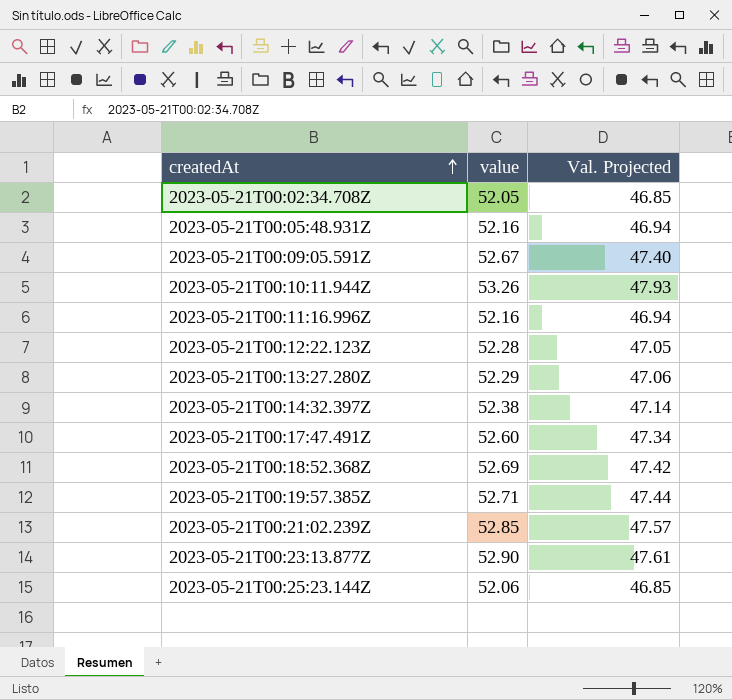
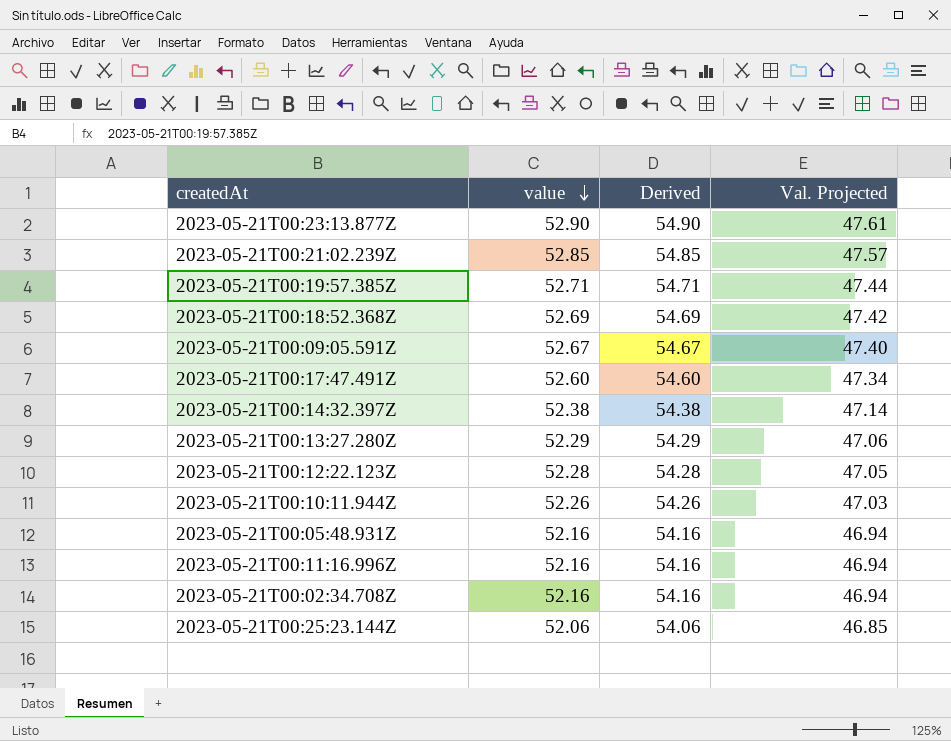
row order: createdAt ascending -> value descending
column Derived | formula: none -> [value] + 2
2023-05-21T00:10:11.944Z | value: 53.26 -> 52.26
2023-05-21T00:10:11.944Z | Val. Projected: 47.93 -> 47.03
2023-05-21T00:02:34.708Z | value: 52.05 -> 52.16
2023-05-21T00:02:34.708Z | Val. Projected: 46.85 -> 46.94

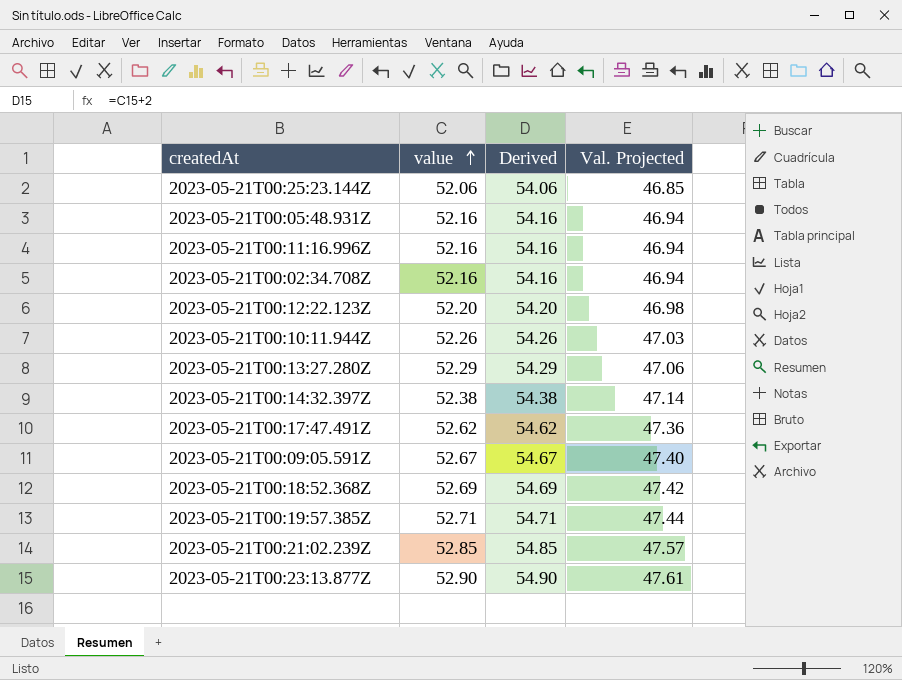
row order: value descending -> value ascending
2023-05-21T00:12:22.123Z | value: 52.28 -> 52.20
2023-05-21T00:12:22.123Z | Derived: 54.28 -> 54.20
2023-05-21T00:12:22.123Z | Val. Projected: 47.05 -> 46.98
2023-05-21T00:17:47.491Z | value: 52.60 -> 52.62
2023-05-21T00:17:47.491Z | Derived: 54.60 -> 54.62
2023-05-21T00:17:47.491Z | Val. Projected: 47.34 -> 47.36

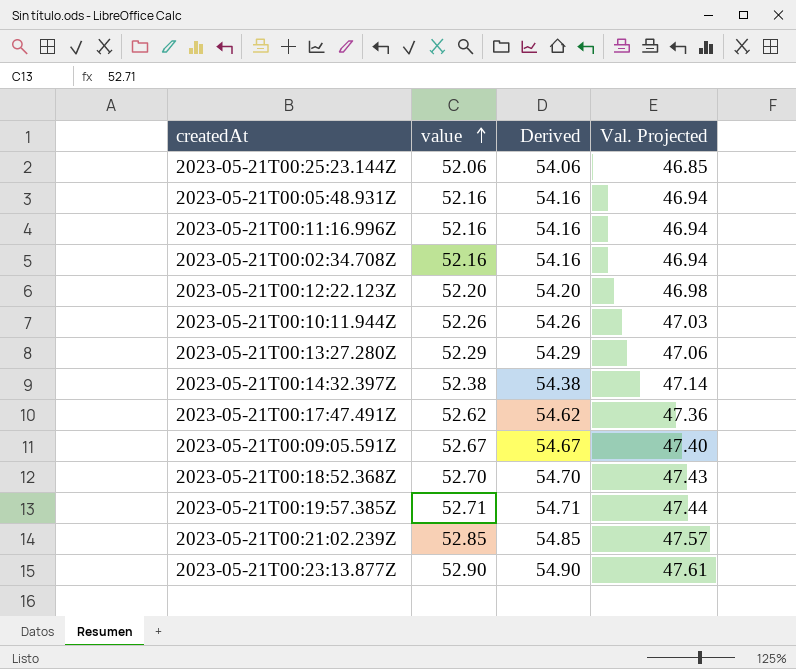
2023-05-21T00:18:52.368Z | value: 52.69 -> 52.70
2023-05-21T00:18:52.368Z | Derived: 54.69 -> 54.70
2023-05-21T00:18:52.368Z | Val. Projected: 47.42 -> 47.43

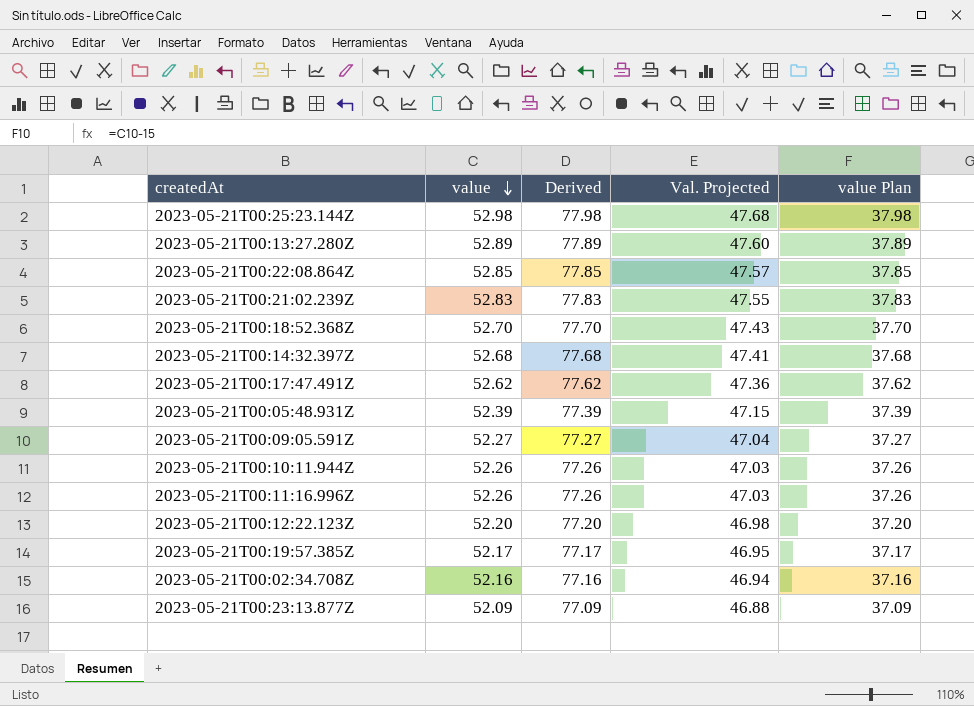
row order: value ascending -> value descending
column Derived | formula: [value] + 2 -> [value] + 25
column value Plan | formula: none -> [value] - 15
2023-05-21T00:25:23.144Z | value: 52.06 -> 52.98
2023-05-21T00:25:23.144Z | Val. Projected: 46.85 -> 47.68
2023-05-21T00:13:27.280Z | value: 52.29 -> 52.89
2023-05-21T00:13:27.280Z | Val. Projected: 47.06 -> 47.60
row 2023-05-21T00:22:08.864Z: none -> 52.85 | 77.85 | 47.57 | 37.85
2023-05-21T00:21:02.239Z | value: 52.85 -> 52.83
2023-05-21T00:21:02.239Z | Val. Projected: 47.57 -> 47.55
2023-05-21T00:14:32.397Z | value: 52.38 -> 52.68
2023-05-21T00:14:32.397Z | Val. Projected: 47.14 -> 47.41
2023-05-21T00:05:48.931Z | value: 52.16 -> 52.39
2023-05-21T00:05:48.931Z | Val. Projected: 46.94 -> 47.15
2023-05-21T00:09:05.591Z | value: 52.67 -> 52.27
2023-05-21T00:09:05.591Z | Val. Projected: 47.40 -> 47.04
2023-05-21T00:11:16.996Z | value: 52.16 -> 52.26
2023-05-21T00:11:16.996Z | Val. Projected: 46.94 -> 47.03
2023-05-21T00:19:57.385Z | value: 52.71 -> 52.17
2023-05-21T00:19:57.385Z | Val. Projected: 47.44 -> 46.95
2023-05-21T00:23:13.877Z | value: 52.90 -> 52.09
2023-05-21T00:23:13.877Z | Val. Projected: 47.61 -> 46.88

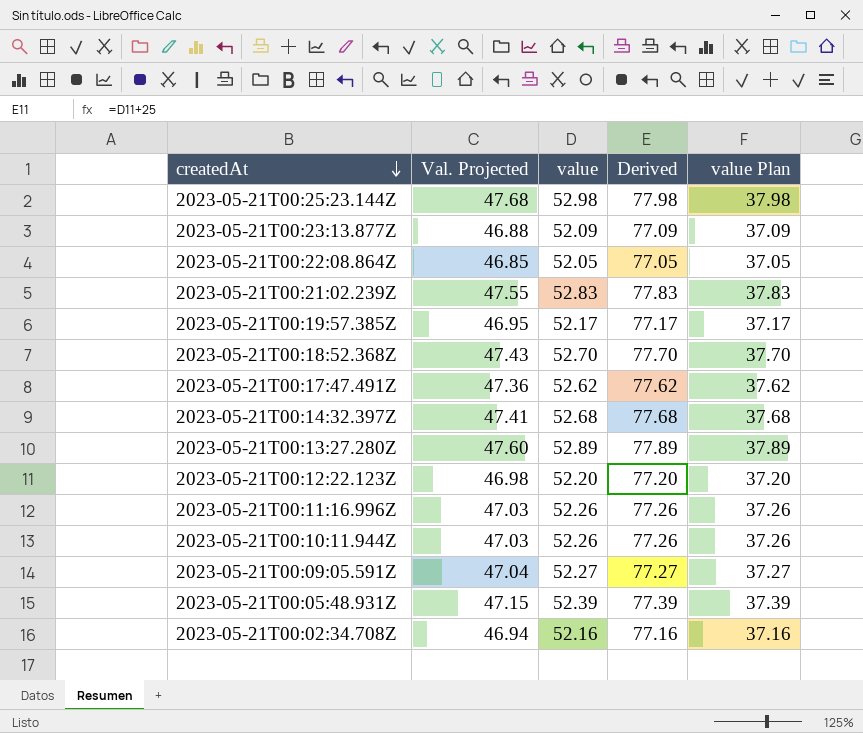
row order: value descending -> createdAt descending
column Val. Projected | position: 4 -> 2
2023-05-21T00:22:08.864Z | Val. Projected: 47.57 -> 46.85
2023-05-21T00:22:08.864Z | value: 52.85 -> 52.05
2023-05-21T00:22:08.864Z | Derived: 77.85 -> 77.05
2023-05-21T00:22:08.864Z | value Plan: 37.85 -> 37.05

